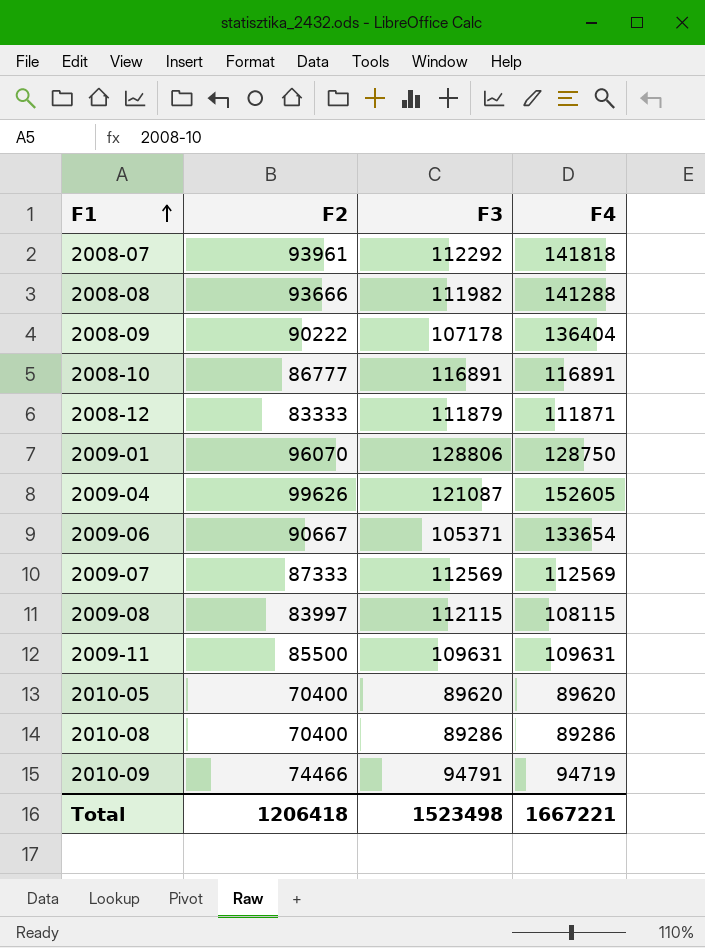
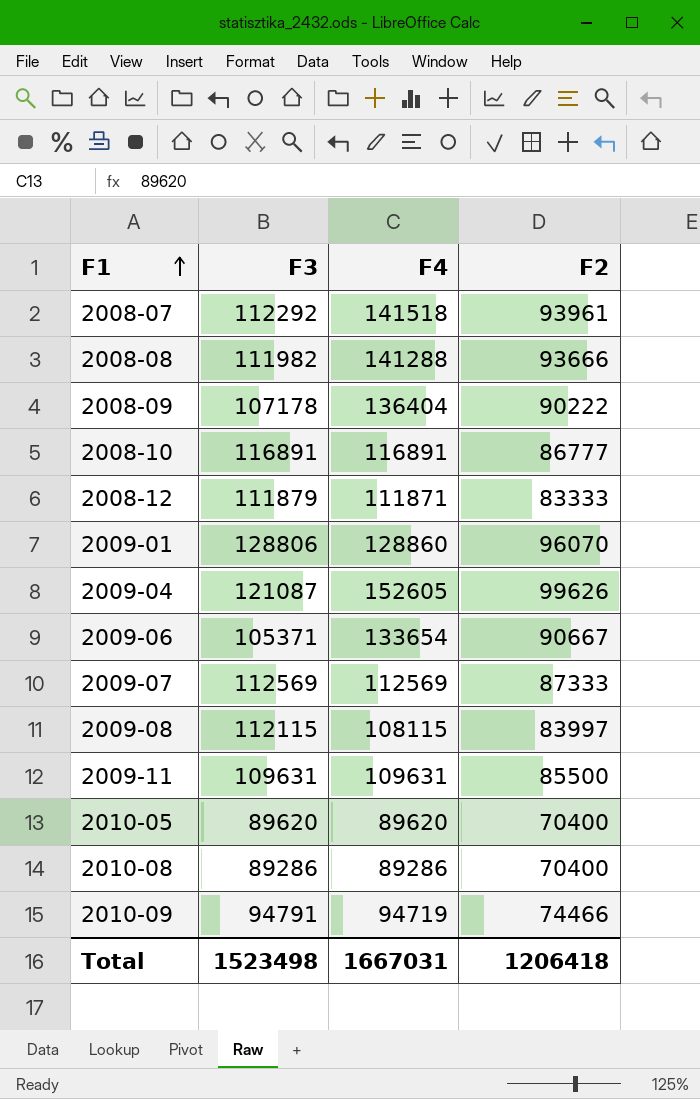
column F2 | position: 2 -> 4
2008-07 | F4: 141818 -> 141518
2009-01 | F4: 128750 -> 128860
Total | F4: 1667221 -> 1667031

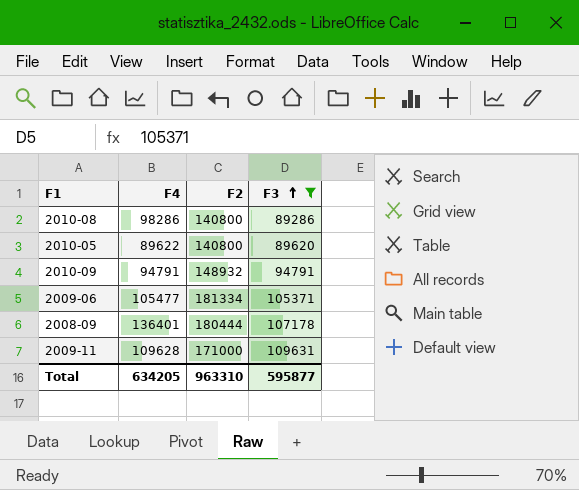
filter: none -> F3 <= 109631
row order: F1 ascending -> F3 ascending
column F3 | position: 2 -> 4
2010-08 | F4: 89286 -> 98286
2010-08 | F2: 70400 -> 140800
2010-05 | F4: 89620 -> 89622
2010-05 | F2: 70400 -> 140800
2010-09 | F4: 94719 -> 94791
2010-09 | F2: 74466 -> 148932
2009-06 | F4: 133654 -> 105477
2009-06 | F2: 90667 -> 181334
2008-09 | F4: 136404 -> 136401
2008-09 | F2: 90222 -> 180444
2009-11 | F4: 109631 -> 109628
2009-11 | F2: 85500 -> 171000
Total | F4: 1667031 -> 634205
Total | F2: 1206418 -> 963310
Total | F3: 1523498 -> 595877

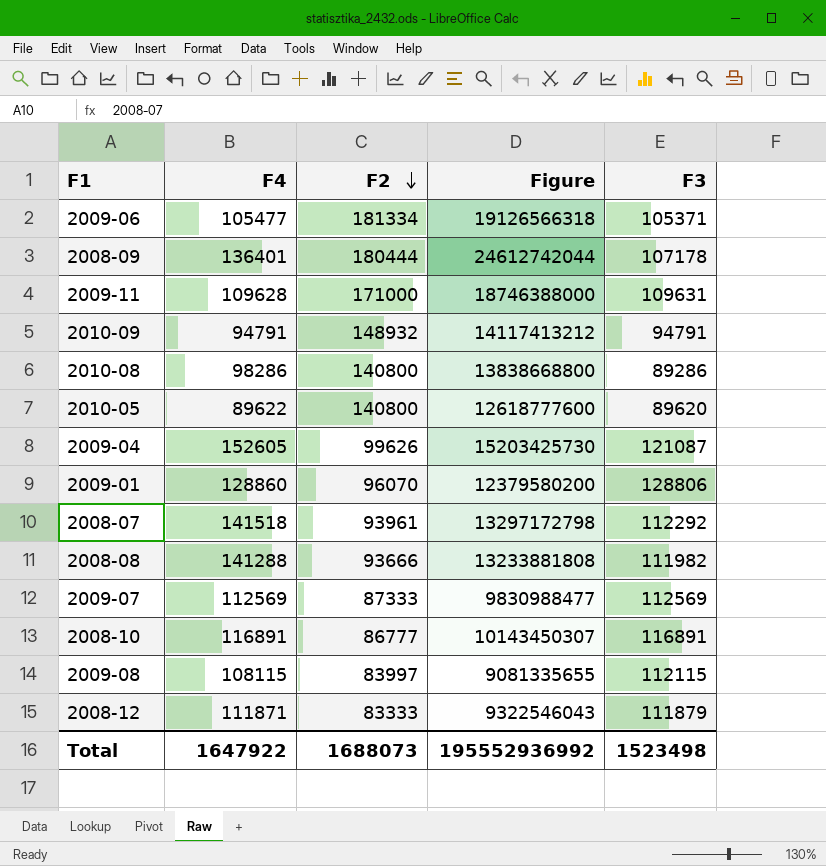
filter: F3 <= 109631 -> none
row order: F3 ascending -> F2 descending
column Figure | formula: none -> [F4] * [F2]
Total | F4: 634205 -> 1647922
Total | F2: 963310 -> 1688073
Total | F3: 595877 -> 1523498

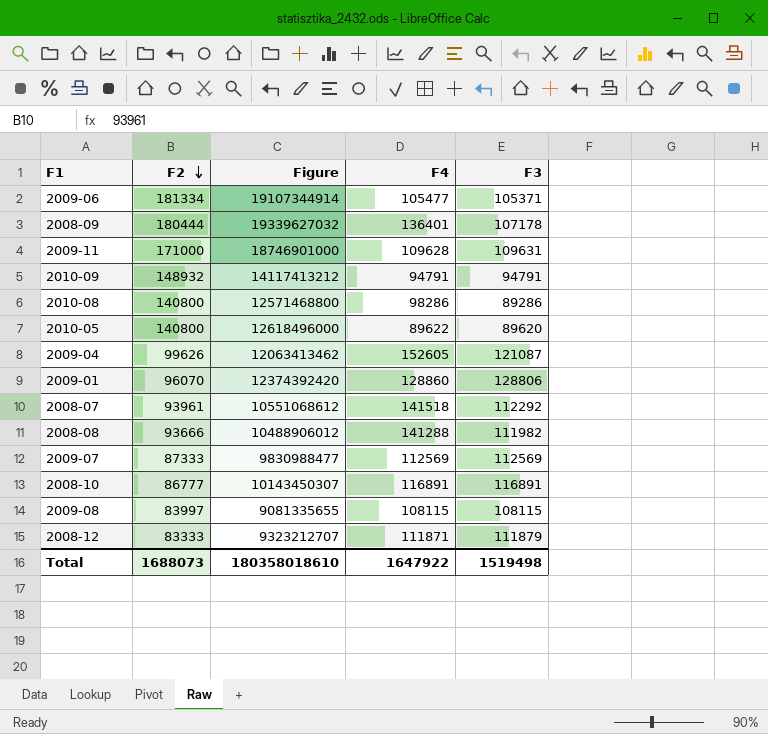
column Figure | formula: [F4] * [F2] -> [F2] * [F3]
column F4 | position: 2 -> 4
2009-08 | F3: 112115 -> 108115
Total | Figure: 195552936992 -> 180358018610
Total | F3: 1523498 -> 1519498

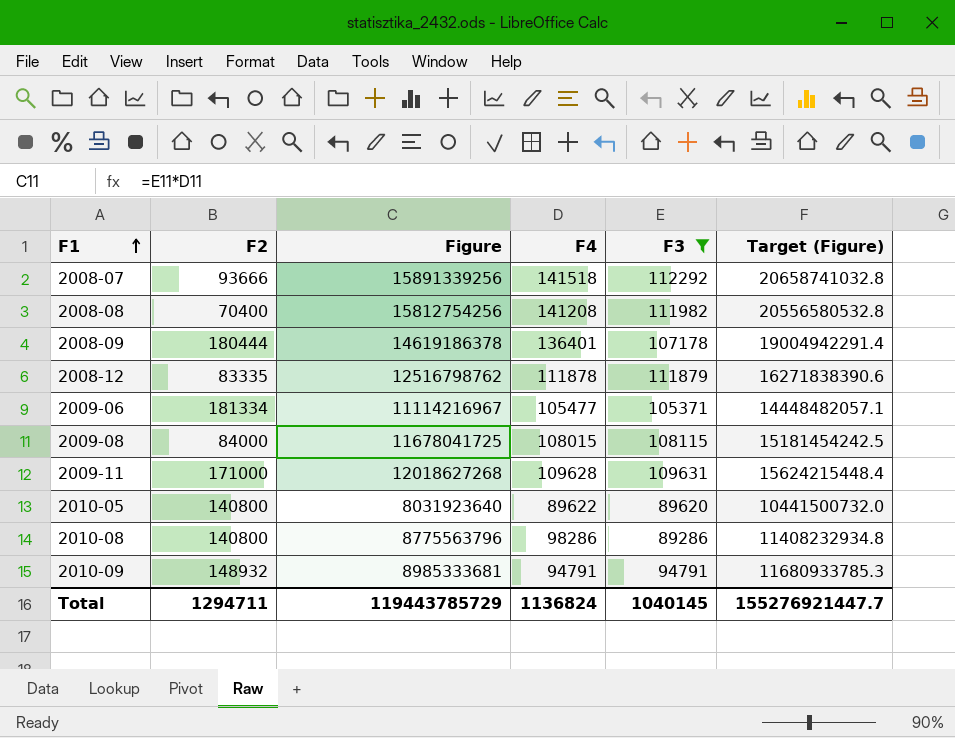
filter: none -> F3 <= 112292
row order: F2 descending -> F1 ascending
column Figure | formula: [F2] * [F3] -> [F4] * [F3]
column Target (Figure) | formula: none -> [Figure] * 1.3
2008-07 | F2: 93961 -> 93666
2008-08 | F2: 93666 -> 70400
2008-08 | F4: 141288 -> 141208
2008-12 | F2: 83333 -> 83335
2008-12 | F4: 111871 -> 111878
2009-08 | F2: 83997 -> 84000
2009-08 | F4: 108115 -> 108015
Total | F2: 1688073 -> 1294711
Total | Figure: 180358018610 -> 119443785729
Total | F4: 1647922 -> 1136824
Total | F3: 1519498 -> 1040145

